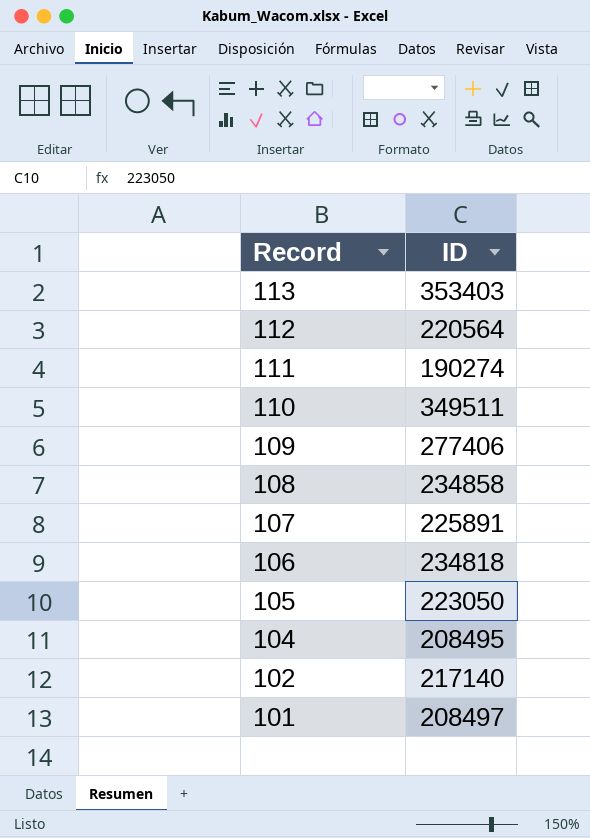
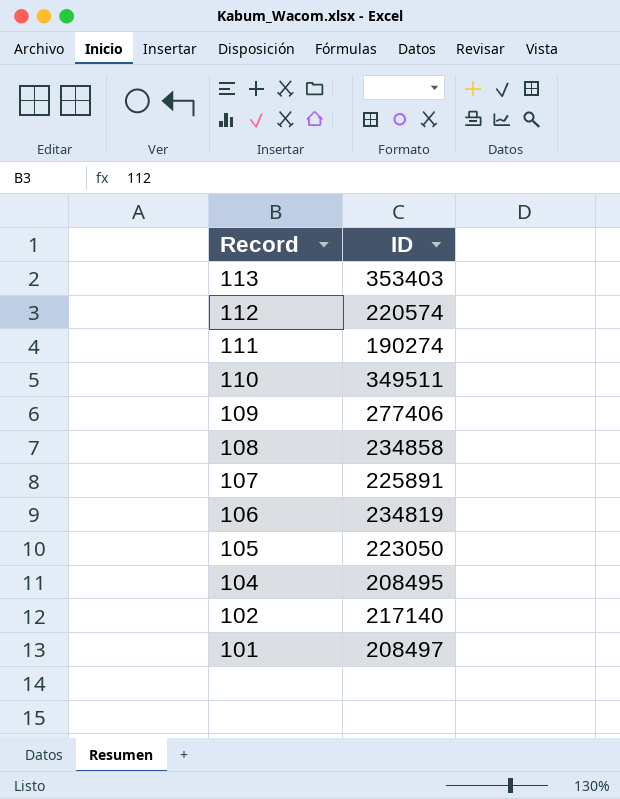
112 | ID: 220564 -> 220574
106 | ID: 234818 -> 234819

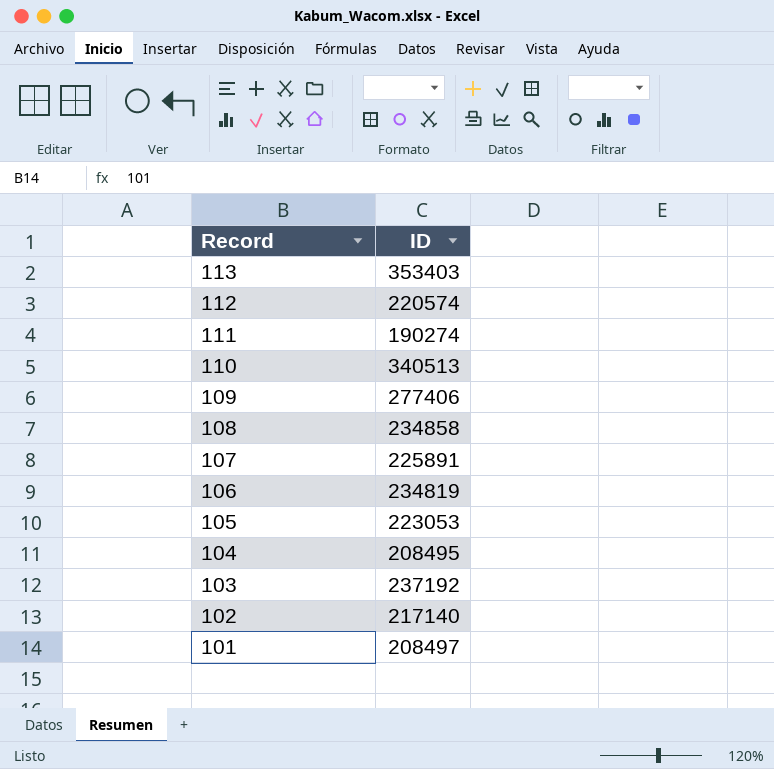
110 | ID: 349511 -> 340513
105 | ID: 223050 -> 223053
row 103: none -> 237192

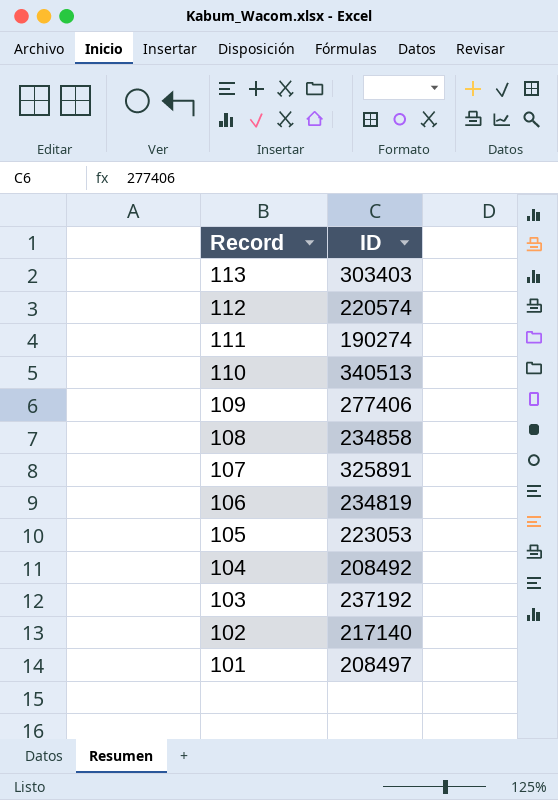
113 | ID: 353403 -> 303403
107 | ID: 225891 -> 325891
104 | ID: 208495 -> 208492

